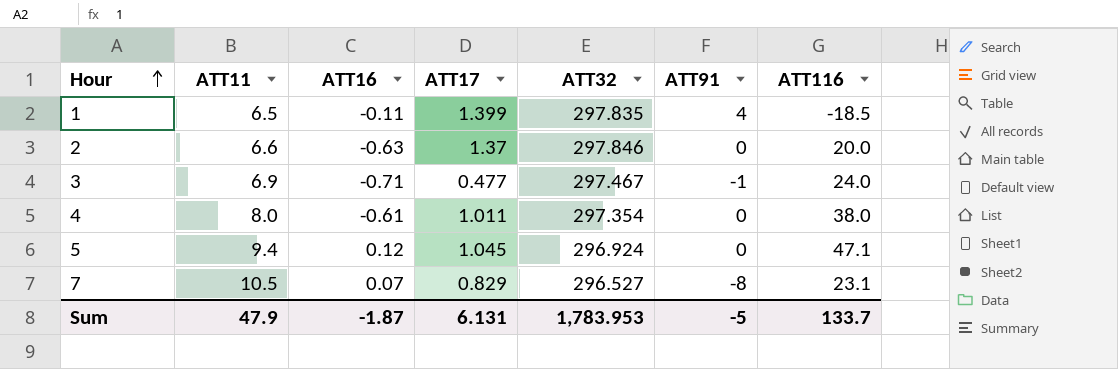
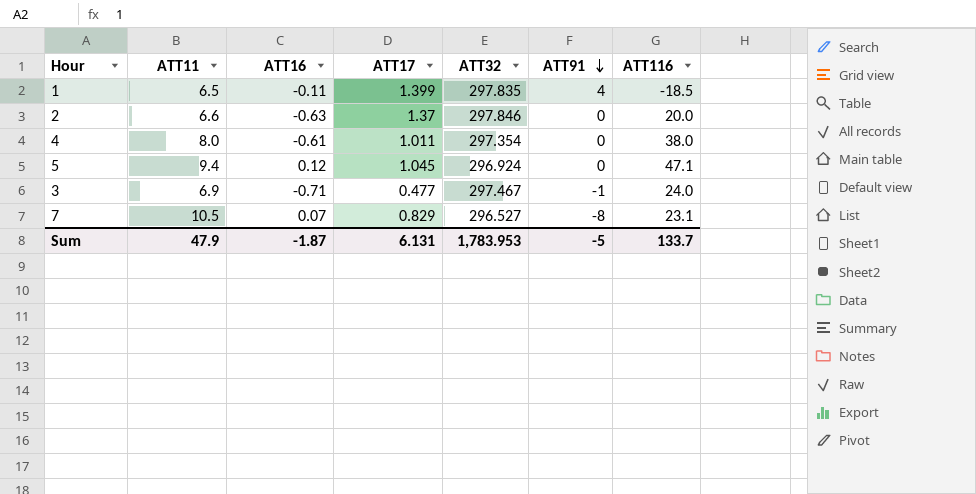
row order: Hour ascending -> ATT91 descending

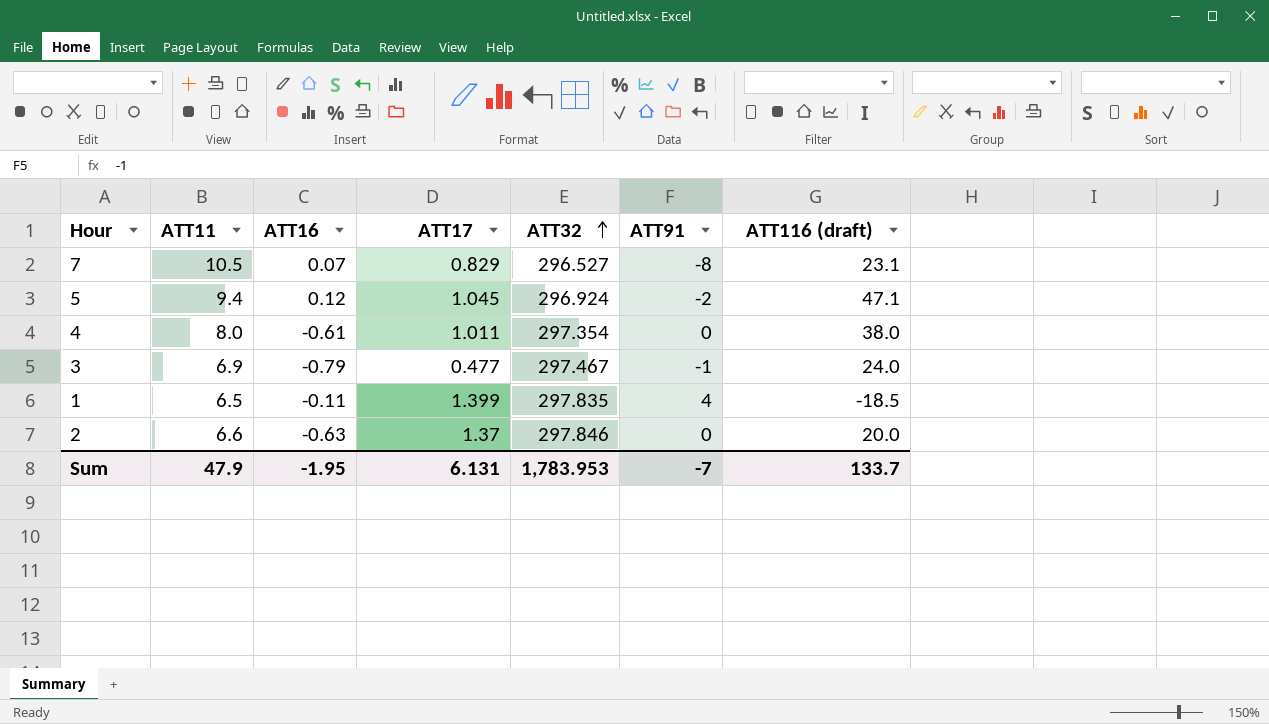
row order: ATT91 descending -> ATT32 ascending
column name: ATT116 -> ATT116 (draft)
5 | ATT91: 0 -> -2
3 | ATT16: -0.71 -> -0.79
Sum | ATT16: -1.87 -> -1.95
Sum | ATT91: -5 -> -7

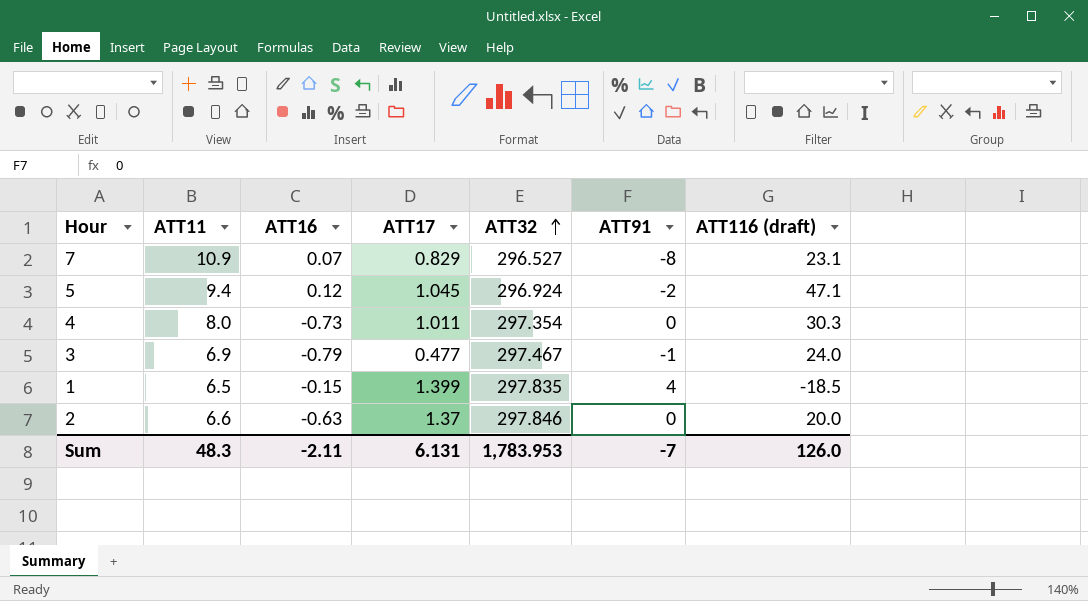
7 | ATT11: 10.5 -> 10.9
4 | ATT16: -0.61 -> -0.73
4 | ATT116 (draft): 38.0 -> 30.3
1 | ATT16: -0.11 -> -0.15
Sum | ATT11: 47.9 -> 48.3
Sum | ATT16: -1.95 -> -2.11
Sum | ATT116 (draft): 133.7 -> 126.0

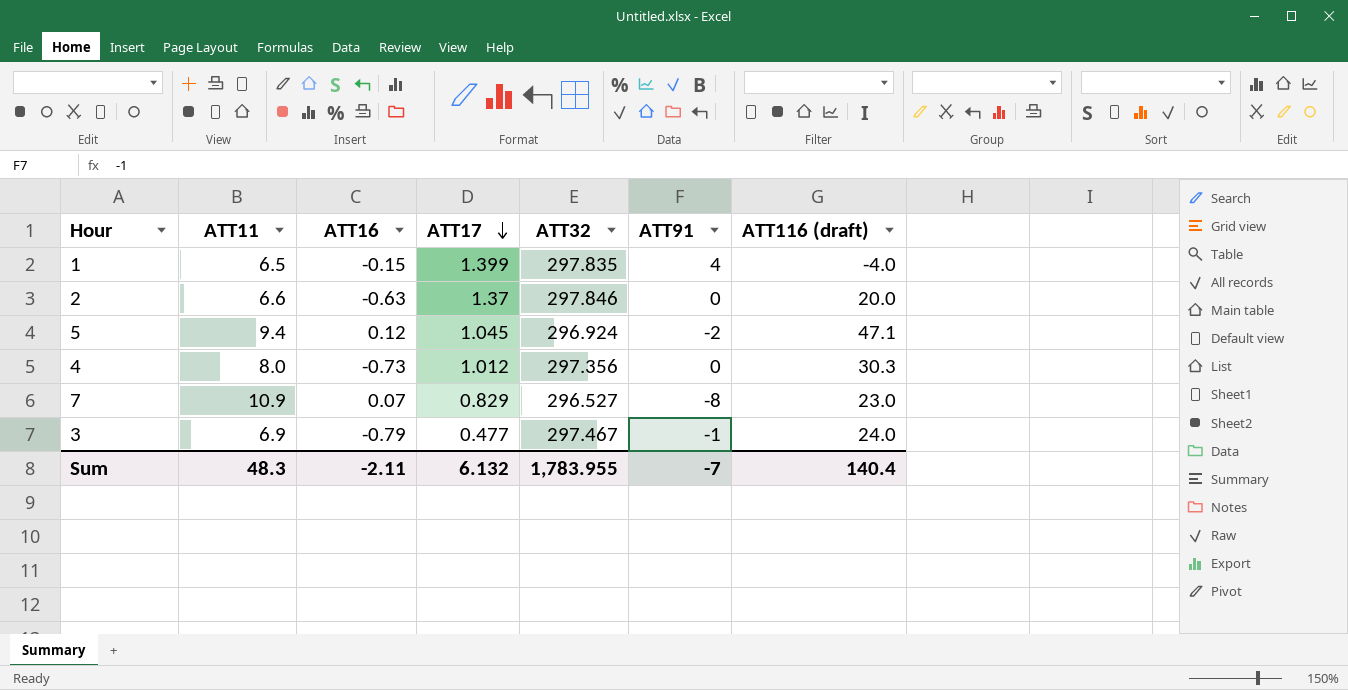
row order: ATT32 ascending -> ATT17 descending
1 | ATT116 (draft): -18.5 -> -4.0
4 | ATT17: 1.011 -> 1.012
4 | ATT32: 297.354 -> 297.356
7 | ATT116 (draft): 23.1 -> 23.0
Sum | ATT17: 6.131 -> 6.132
Sum | ATT32: 1,783.953 -> 1,783.955
Sum | ATT116 (draft): 126.0 -> 140.4

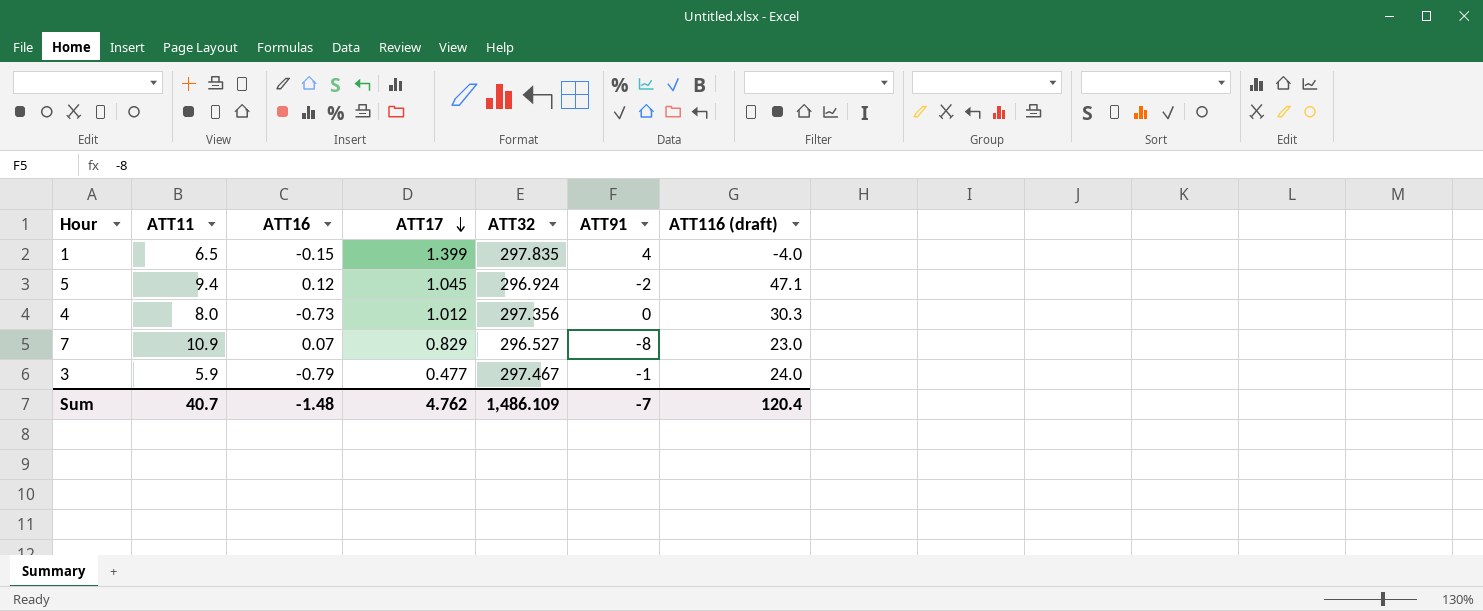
row 2: 6.6 | -0.63 | 1.37 | 297.846 | 0 | 20.0 -> none
3 | ATT11: 6.9 -> 5.9
Sum | ATT11: 48.3 -> 40.7
Sum | ATT16: -2.11 -> -1.48
Sum | ATT17: 6.132 -> 4.762
Sum | ATT32: 1,783.955 -> 1,486.109
Sum | ATT116 (draft): 140.4 -> 120.4

